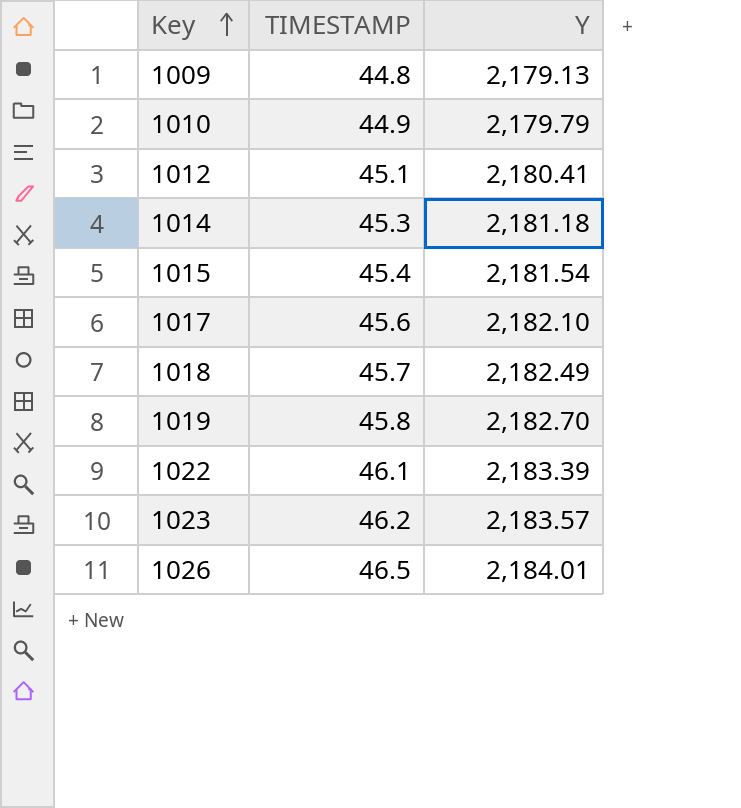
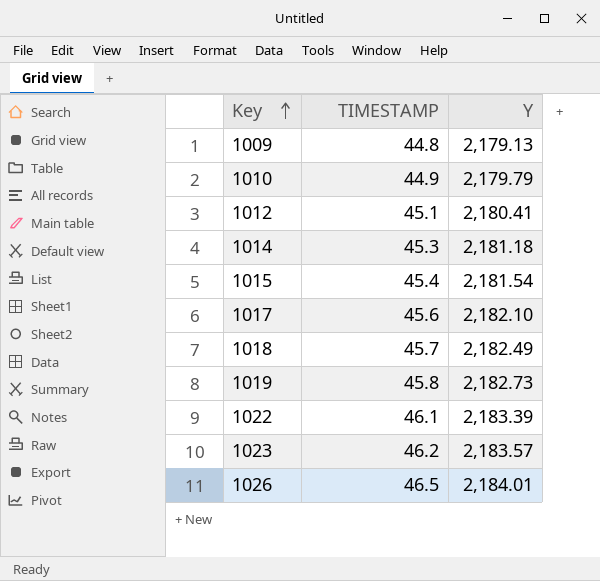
1019 | Y: 2,182.70 -> 2,182.73

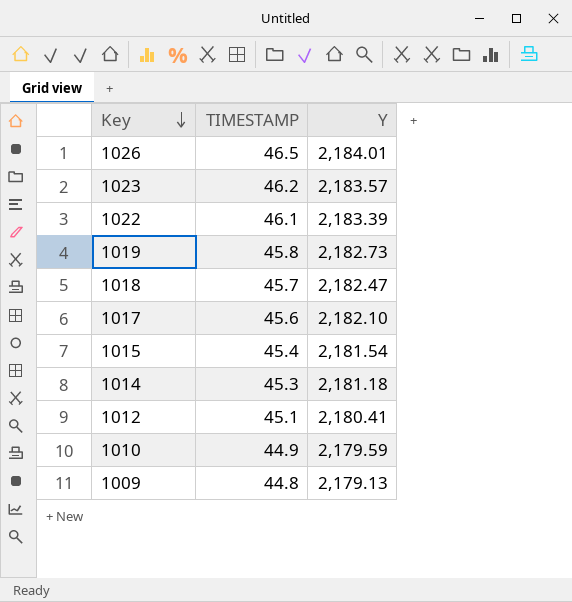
row order: Key ascending -> Key descending
1018 | Y: 2,182.49 -> 2,182.47
1010 | Y: 2,179.79 -> 2,179.59

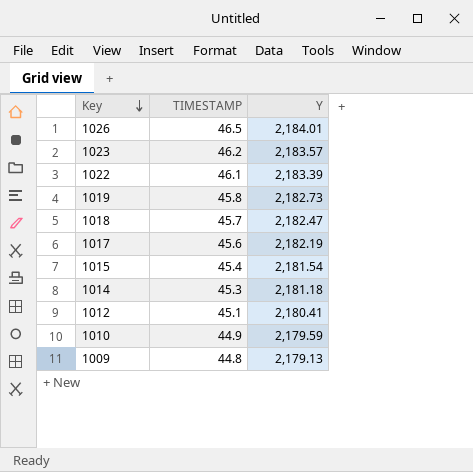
1017 | Y: 2,182.10 -> 2,182.19

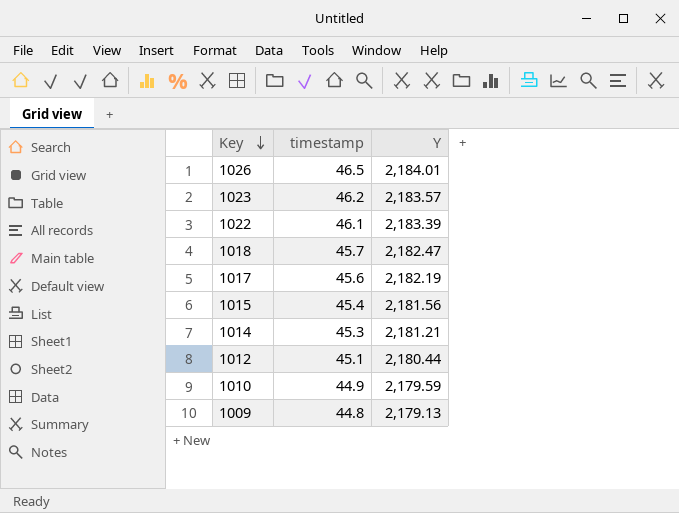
column name: TIMESTAMP -> timestamp
row 1019: 45.8 | 2,182.73 -> none
1015 | Y: 2,181.54 -> 2,181.56
1014 | Y: 2,181.18 -> 2,181.21
1012 | Y: 2,180.41 -> 2,180.44

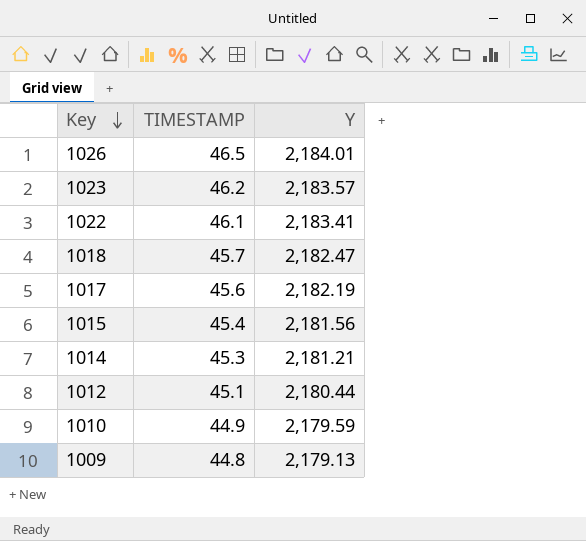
column name: timestamp -> TIMESTAMP
1022 | Y: 2,183.39 -> 2,183.41

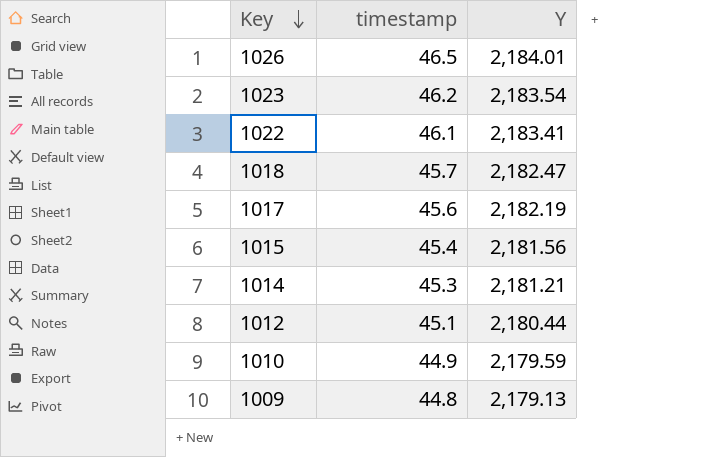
column name: TIMESTAMP -> timestamp
1023 | Y: 2,183.57 -> 2,183.54

